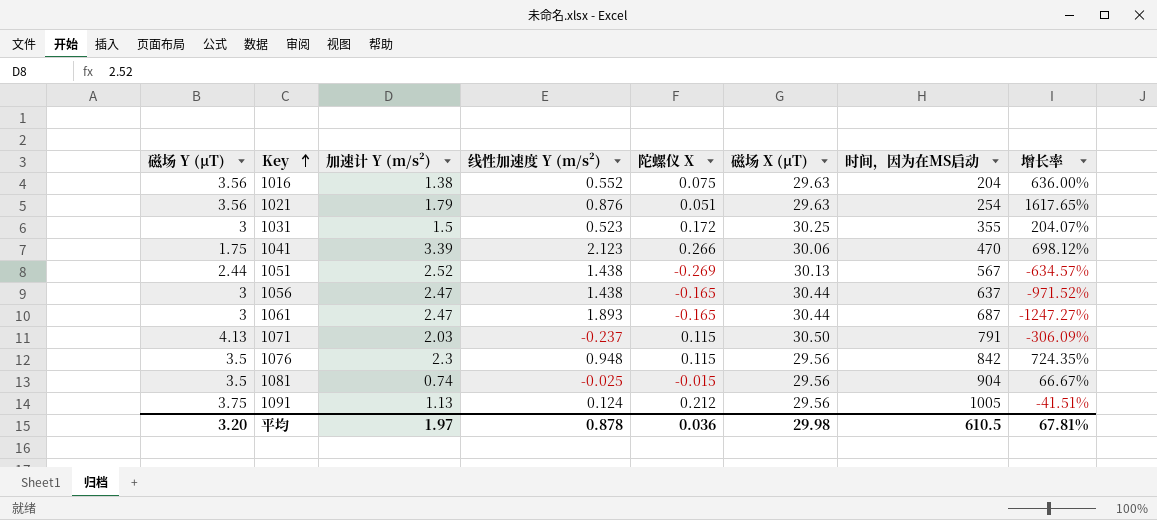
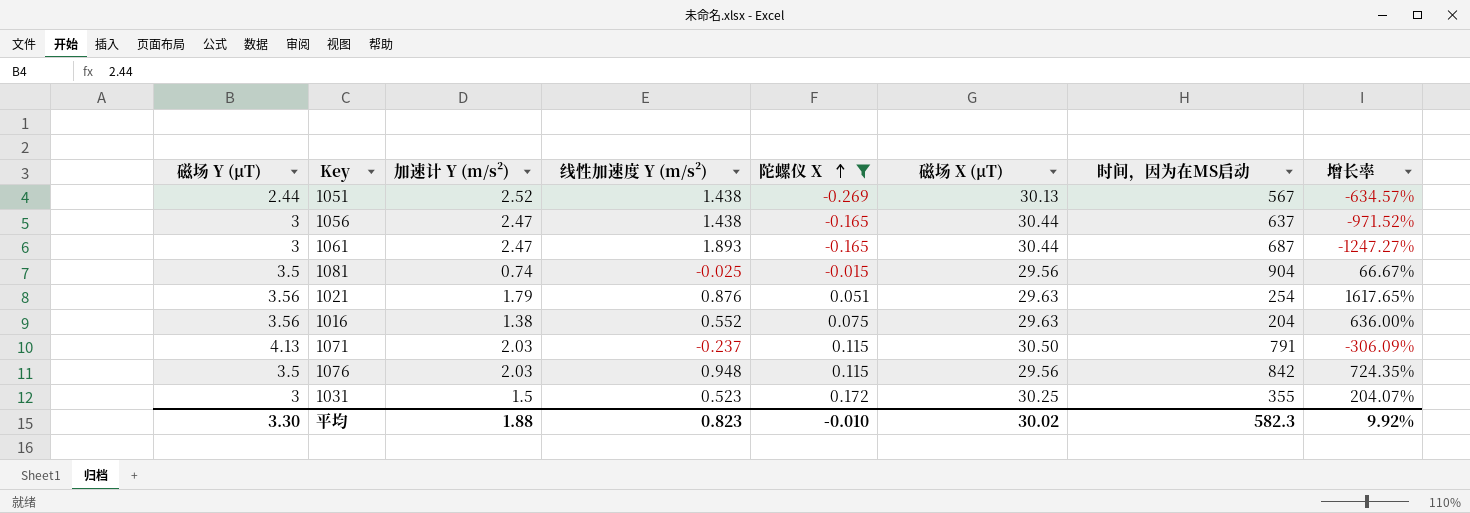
filter: none -> 陀螺仪 X <= 0.172
row order: Key ascending -> 陀螺仪 X ascending
1076 | 加速计 Y (m/s²): 2.3 -> 2.03
平均 | 磁场 Y (μT): 3.20 -> 3.30
平均 | 加速计 Y (m/s²): 1.97 -> 1.88
平均 | 线性加速度 Y (m/s²): 0.878 -> 0.823
平均 | 陀螺仪 X: 0.036 -> -0.010
平均 | 磁场 X (μT): 29.98 -> 30.02
平均 | 时间，因为在MS启动: 610.5 -> 582.3
平均 | 增长率: 67.81% -> 9.92%

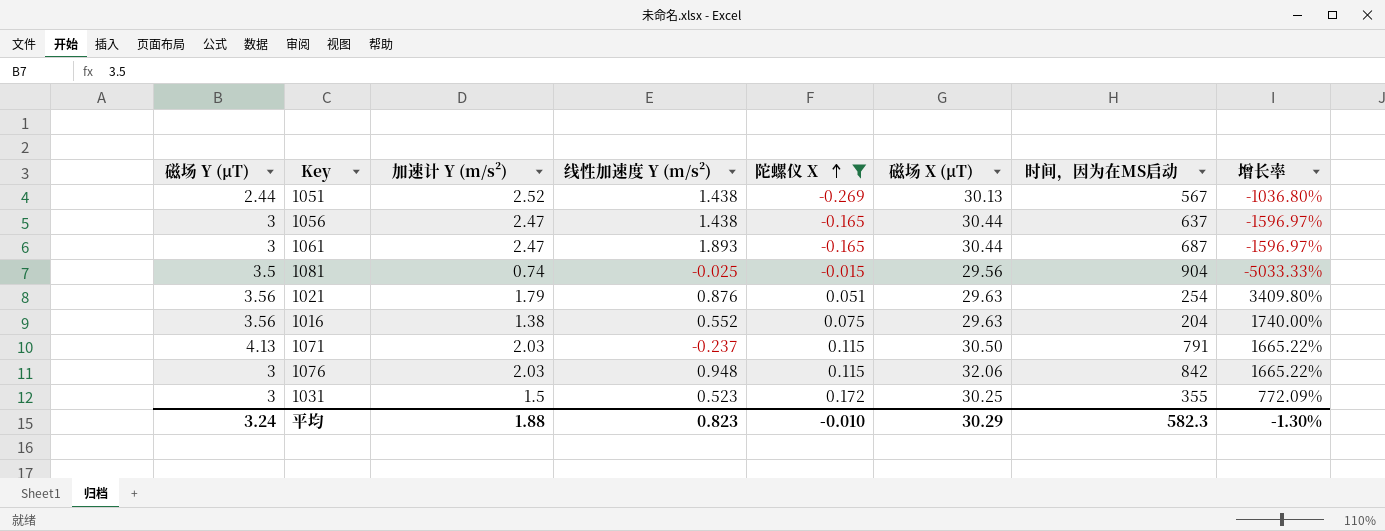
column 增长率 | formula: ([线性加速度 Y (m/s²)] - [陀螺仪 X]) / [陀螺仪 X] -> ([加速计 Y (m/s²)] - [陀螺仪 X]) / [陀螺仪 X]
1076 | 磁场 Y (μT): 3.5 -> 3
1076 | 磁场 X (μT): 29.56 -> 32.06
平均 | 磁场 Y (μT): 3.30 -> 3.24
平均 | 磁场 X (μT): 30.02 -> 30.29
平均 | 增长率: 9.92% -> -1.30%

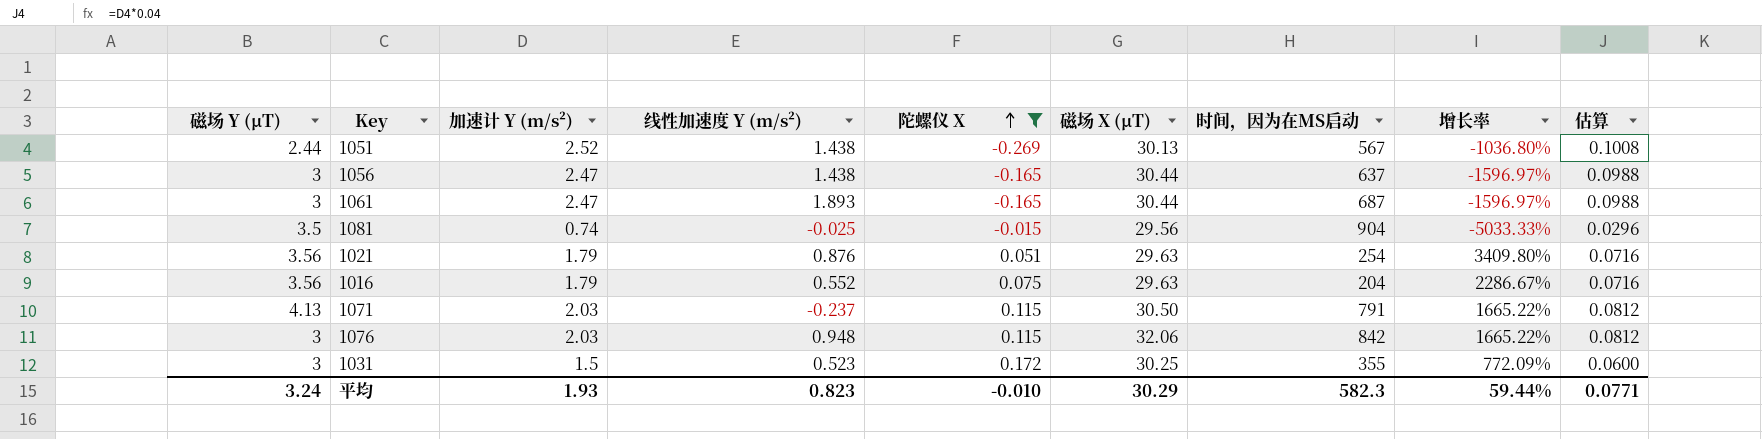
column 估算 | formula: none -> [加速计 Y (m/s²)] * 0.04
1016 | 加速计 Y (m/s²): 1.38 -> 1.79
1016 | 增长率: 1740.00% -> 2286.67%
平均 | 加速计 Y (m/s²): 1.88 -> 1.93
平均 | 增长率: -1.30% -> 59.44%

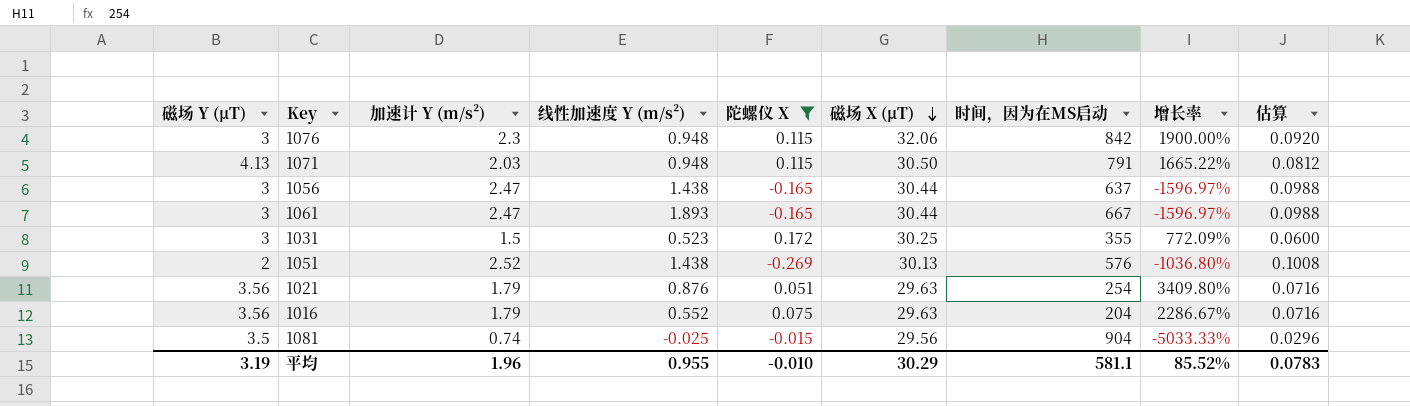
row order: 陀螺仪 X ascending -> 磁场 X (μT) descending
1076 | 加速计 Y (m/s²): 2.03 -> 2.3
1076 | 增长率: 1665.22% -> 1900.00%
1076 | 估算: 0.0812 -> 0.0920
1071 | 线性加速度 Y (m/s²): -0.237 -> 0.948
1061 | 时间，因为在MS启动: 687 -> 667
1051 | 磁场 Y (μT): 2.44 -> 2
1051 | 时间，因为在MS启动: 567 -> 576
平均 | 磁场 Y (μT): 3.24 -> 3.19
平均 | 加速计 Y (m/s²): 1.93 -> 1.96
平均 | 线性加速度 Y (m/s²): 0.823 -> 0.955
平均 | 时间，因为在MS启动: 582.3 -> 581.1
平均 | 增长率: 59.44% -> 85.52%
平均 | 估算: 0.0771 -> 0.0783

